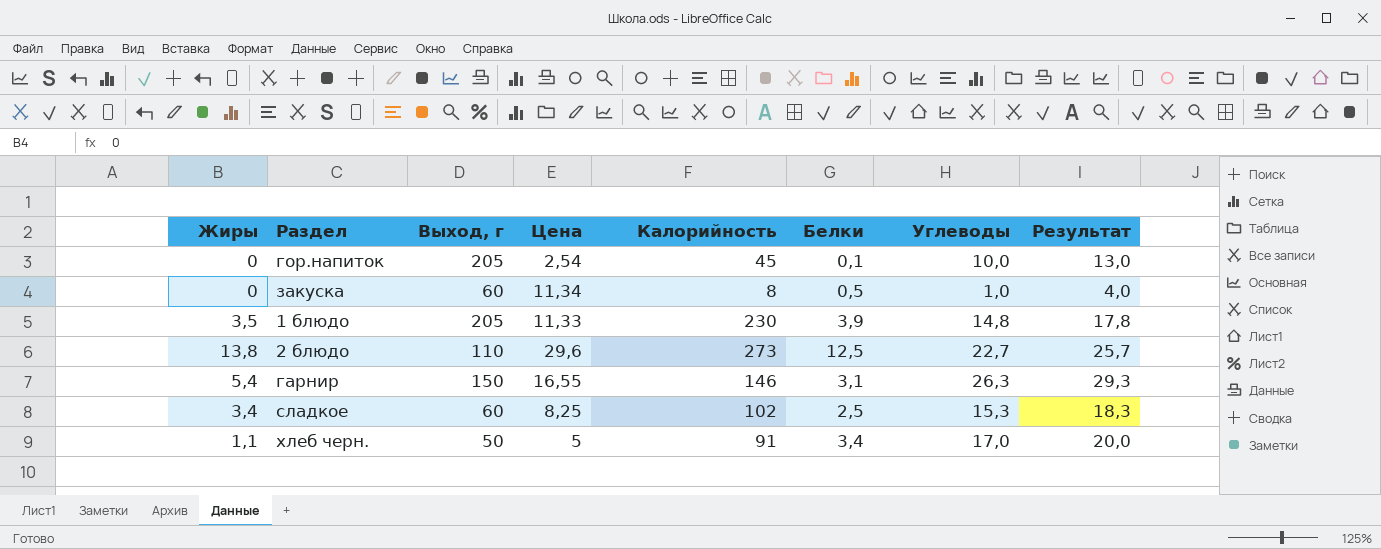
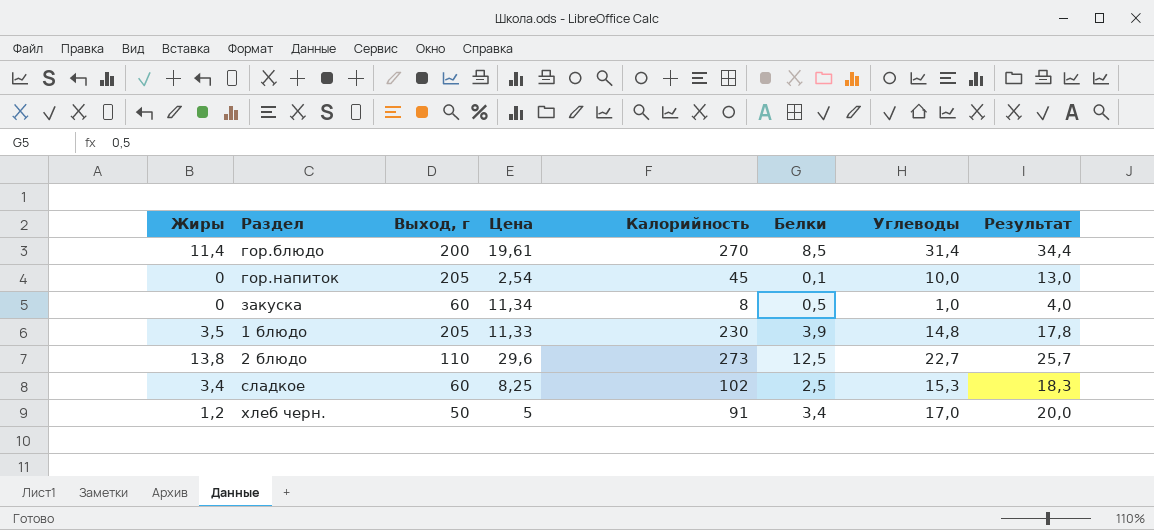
row гарнир: 5,4 | 150 | 16,55 | 146 | 3,1 | 26,3 | 29,3 -> none
row гор.блюдо: none -> 11,4 | 200 | 19,61 | 270 | 8,5 | 31,4 | 34,4
хлеб черн. | Жиры: 1,1 -> 1,2

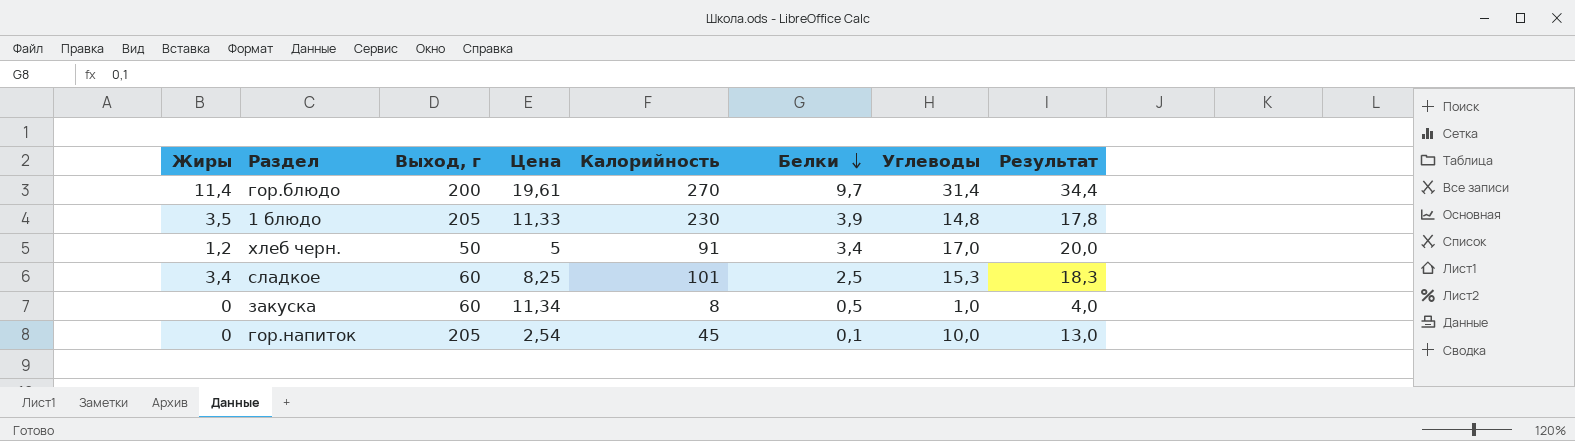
row order: none -> Белки descending
row 2 блюдо: 13,8 | 110 | 29,6 | 273 | 12,5 | 22,7 | 25,7 -> none
гор.блюдо | Белки: 8,5 -> 9,7
сладкое | Калорийность: 102 -> 101

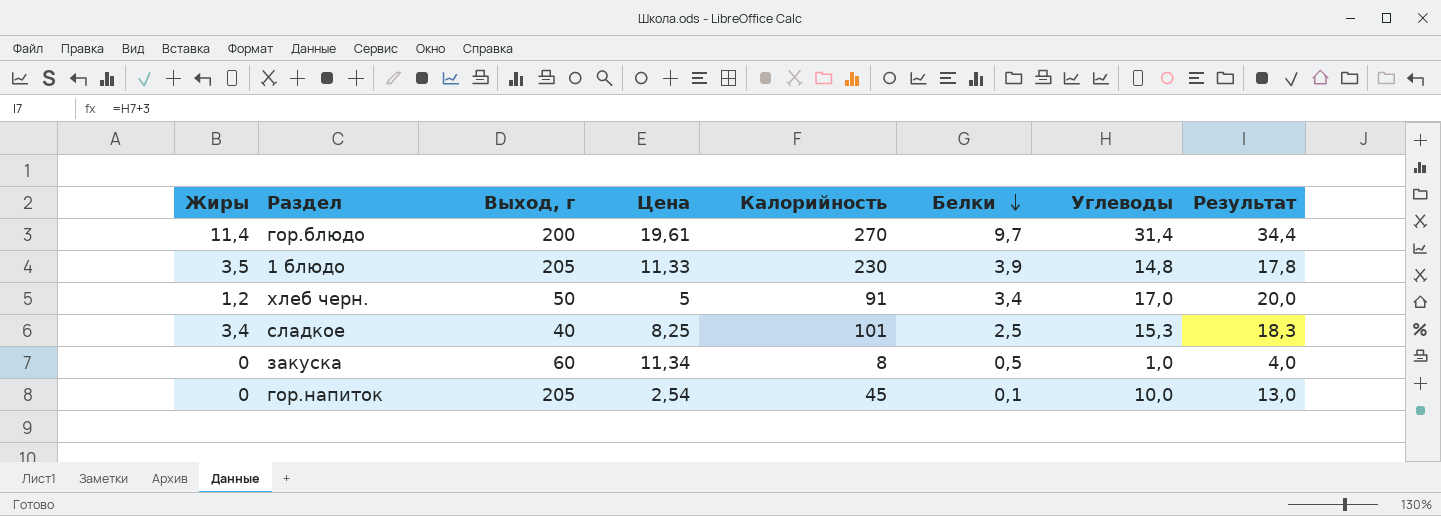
сладкое | Выход, г: 60 -> 40

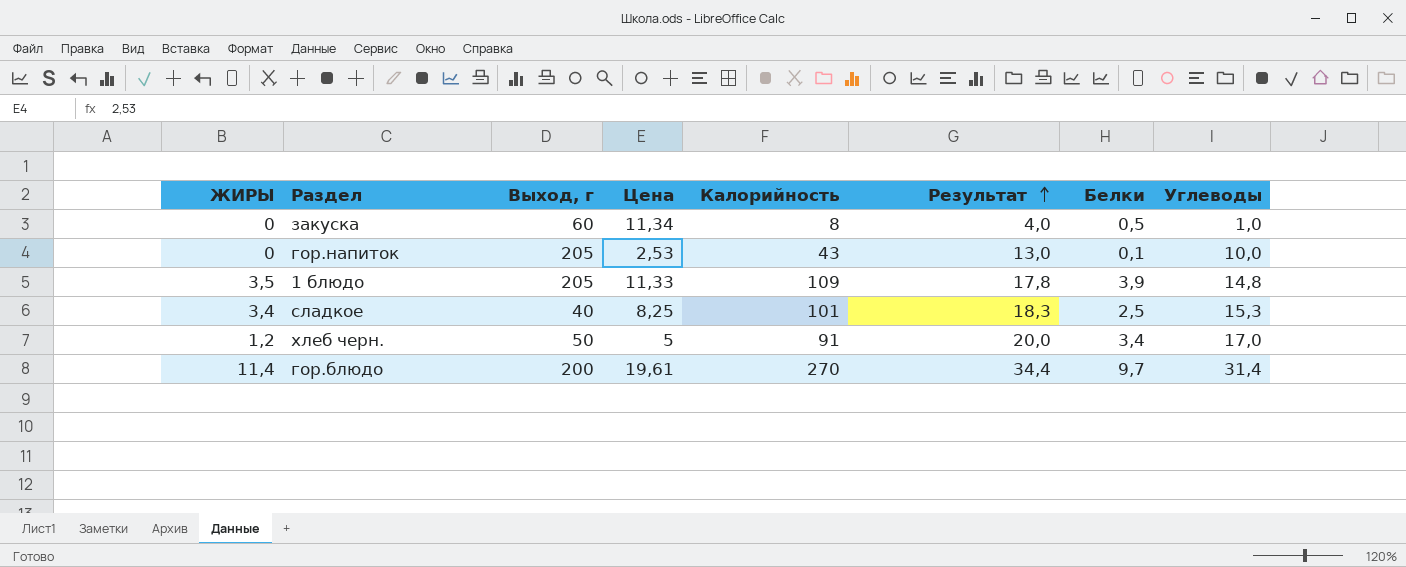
row order: Белки descending -> Результат ascending
column name: Жиры -> ЖИРЫ
column Результат | position: 8 -> 6
гор.напиток | Цена: 2,54 -> 2,53
гор.напиток | Калорийность: 45 -> 43
1 блюдо | Калорийность: 230 -> 109

